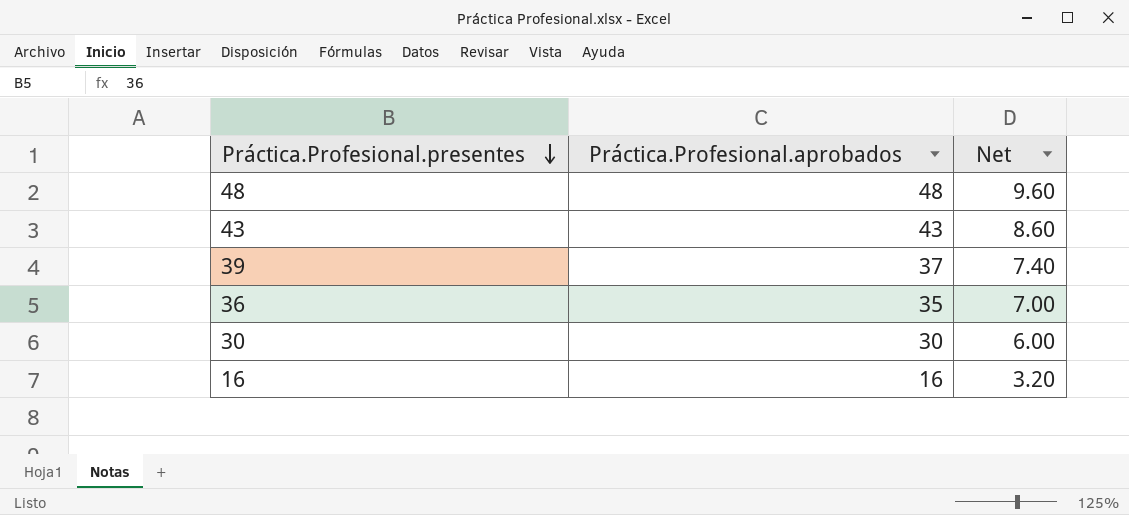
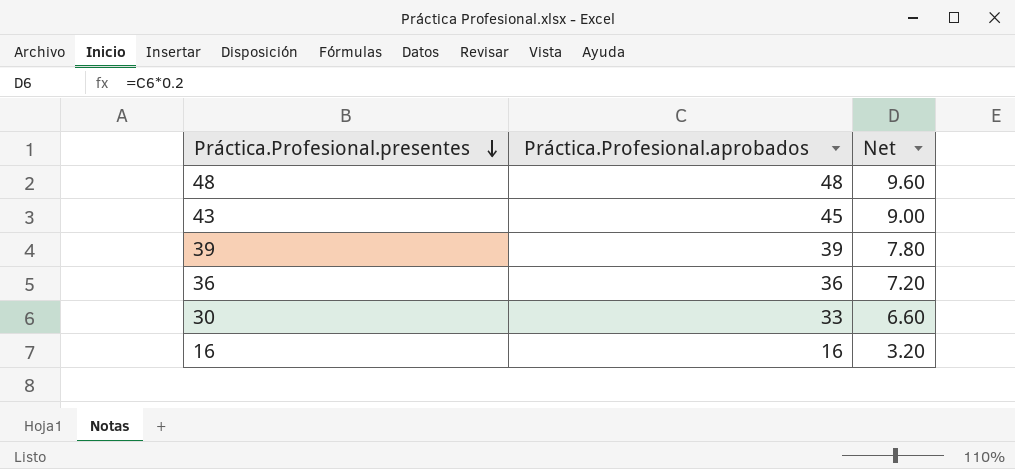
43 | Práctica.Profesional.aprobados: 43 -> 45
43 | Net: 8.60 -> 9.00
39 | Práctica.Profesional.aprobados: 37 -> 39
39 | Net: 7.40 -> 7.80
36 | Práctica.Profesional.aprobados: 35 -> 36
36 | Net: 7.00 -> 7.20
30 | Práctica.Profesional.aprobados: 30 -> 33
30 | Net: 6.00 -> 6.60

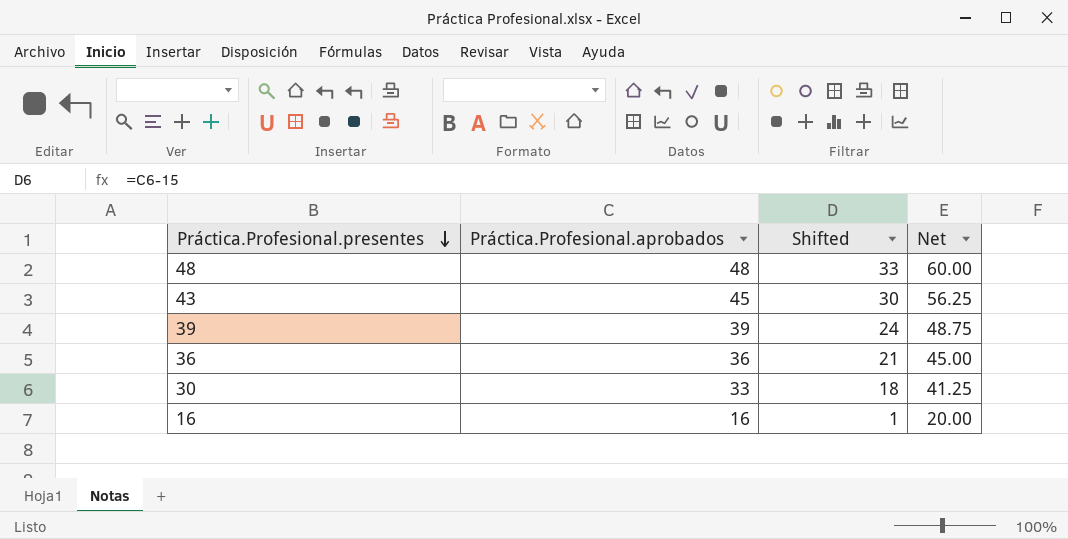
column Shifted | formula: none -> [Práctica.Profesional.aprobados] - 15
column Net | formula: [Práctica.Profesional.aprobados] * 0.2 -> [Práctica.Profesional.aprobados] * 1.25

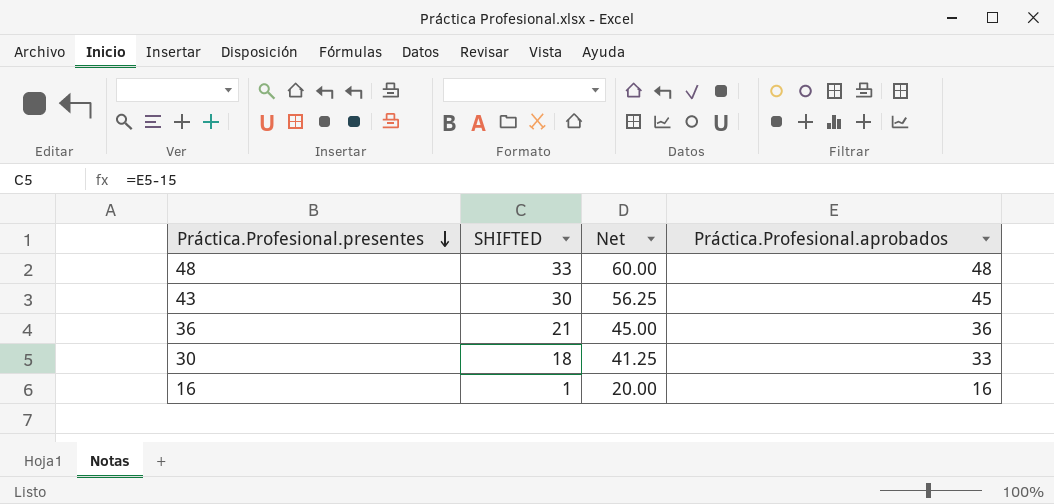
column name: Shifted -> SHIFTED
column Práctica.Profesional.aprobados | position: 2 -> 4
row 39: 39 | 24 | 48.75 -> none

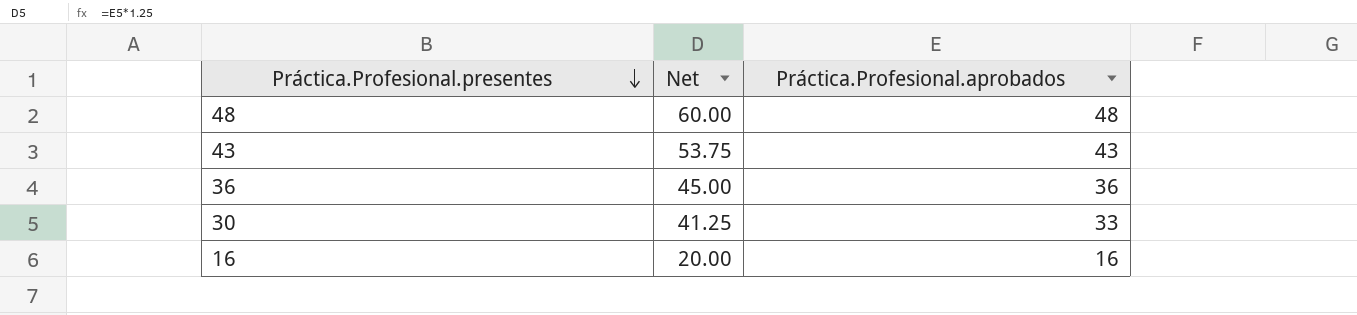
column SHIFTED | formula: [Práctica.Profesional.aprobados] - 15 -> none
43 | Net: 56.25 -> 53.75
43 | Práctica.Profesional.aprobados: 45 -> 43

